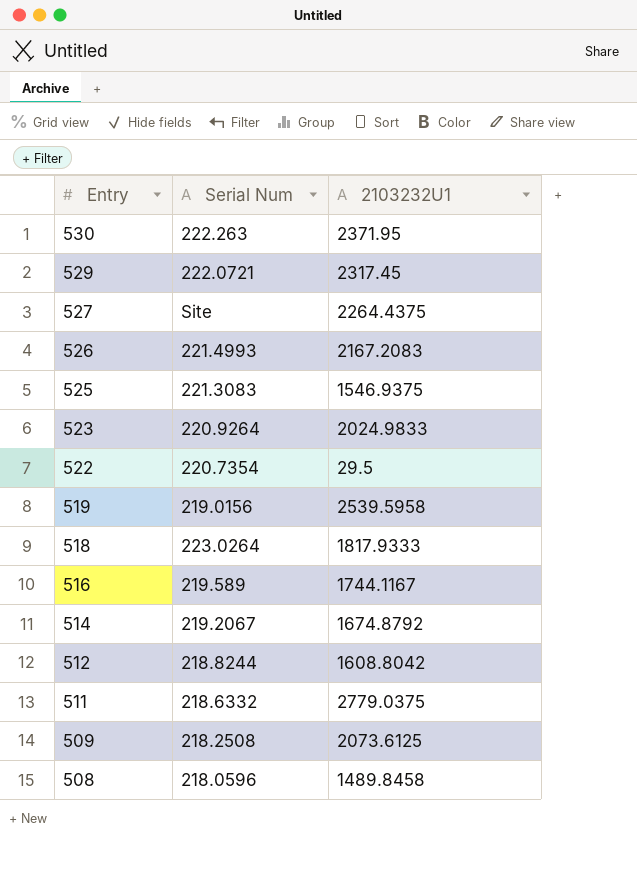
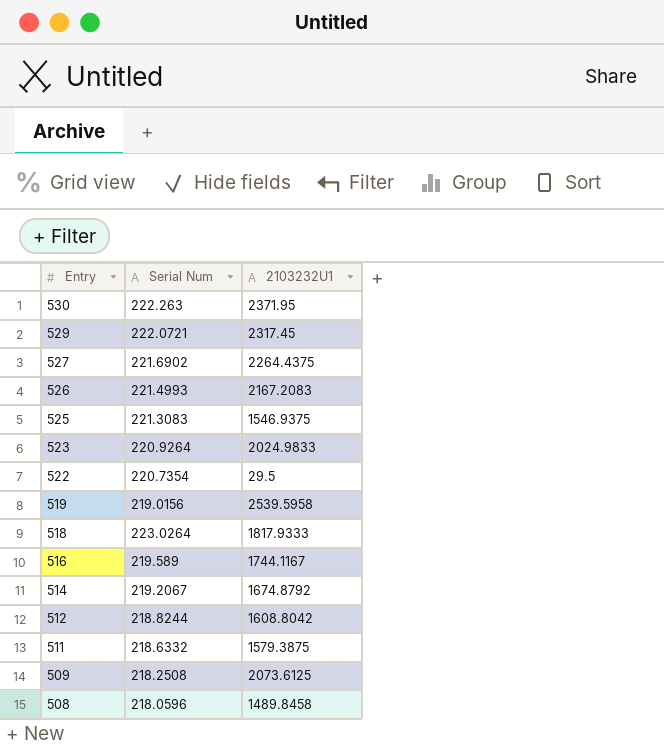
527 | Serial Num: Site -> 221.6902
511 | 2103232U1: 2779.0375 -> 1579.3875

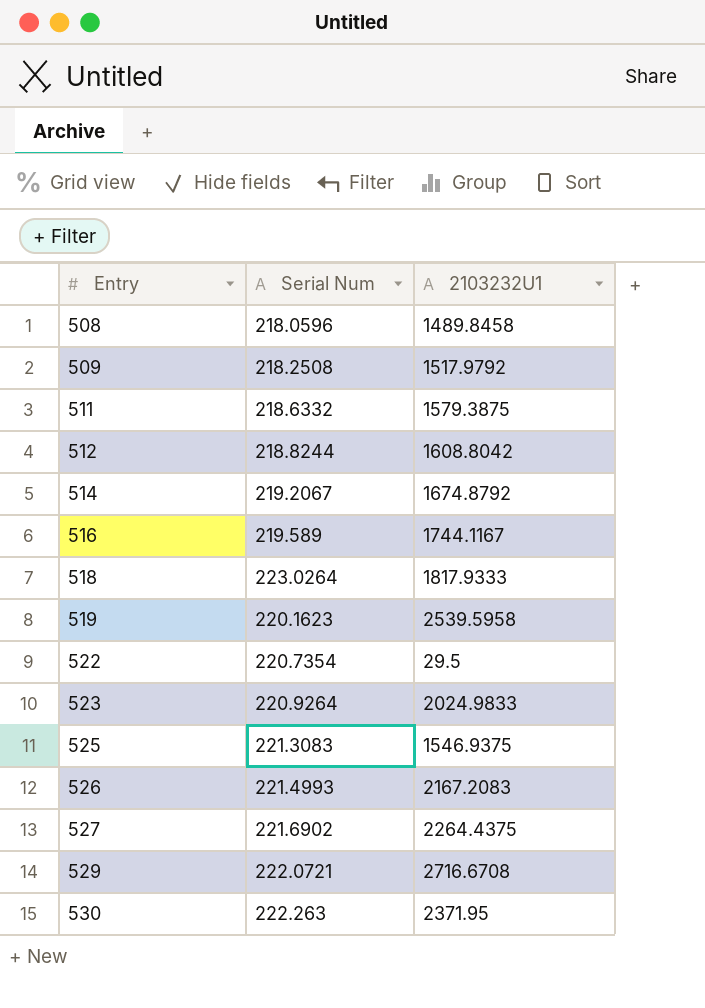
row order: Entry descending -> Entry ascending
509 | 2103232U1: 2073.6125 -> 1517.9792
519 | Serial Num: 219.0156 -> 220.1623
529 | 2103232U1: 2317.45 -> 2716.6708

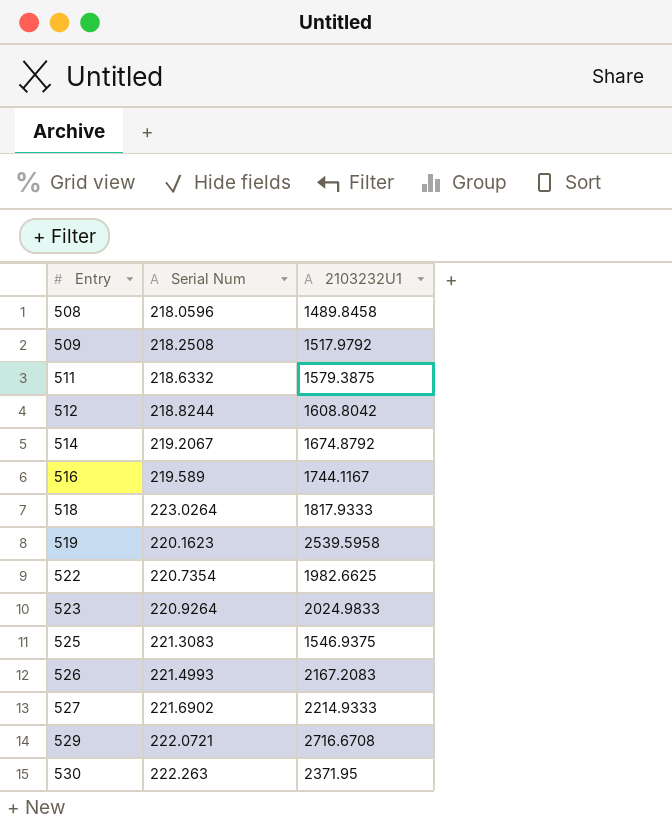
522 | 2103232U1: 29.5 -> 1982.6625
527 | 2103232U1: 2264.4375 -> 2214.9333

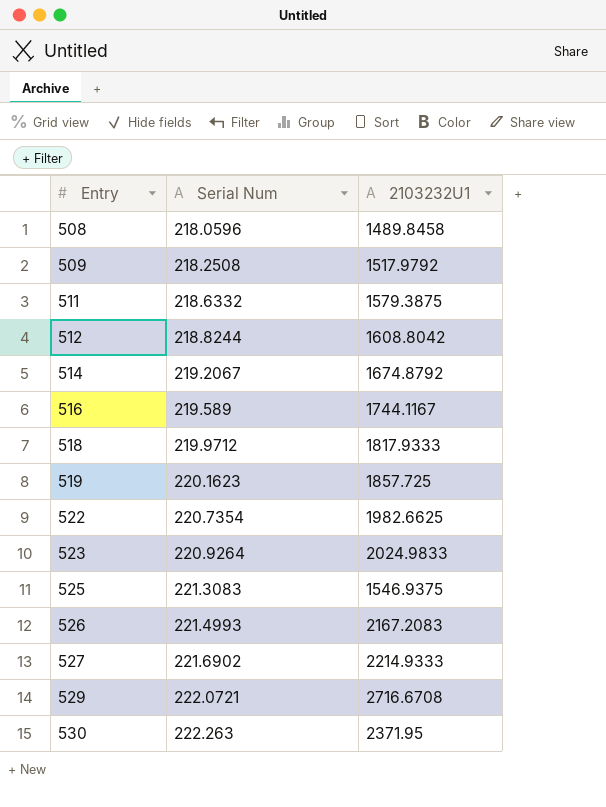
518 | Serial Num: 223.0264 -> 219.9712
519 | 2103232U1: 2539.5958 -> 1857.725

